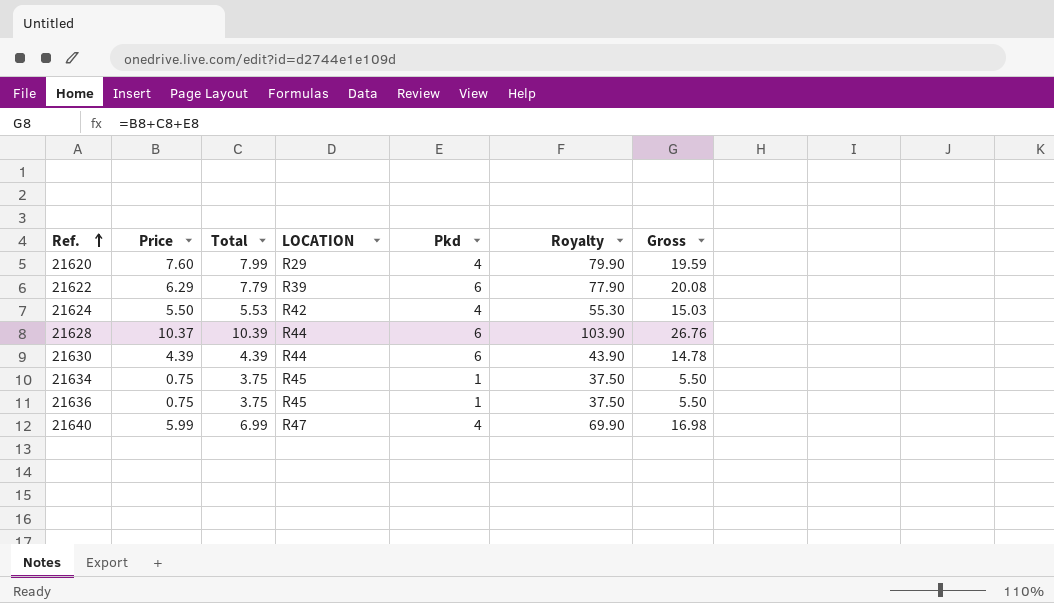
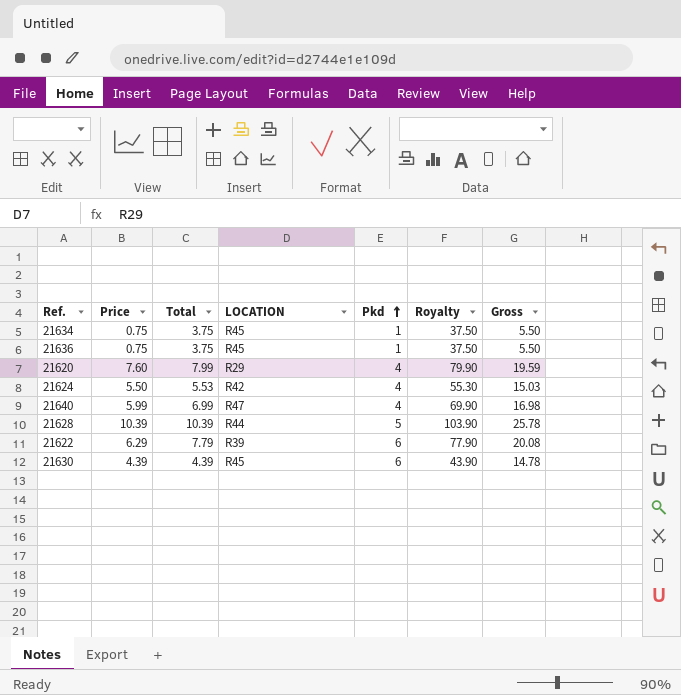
row order: Ref. ascending -> Pkd ascending
21628 | Price: 10.37 -> 10.39
21628 | Pkd: 6 -> 5
21628 | Gross: 26.76 -> 25.78
21630 | LOCATION: R44 -> R45

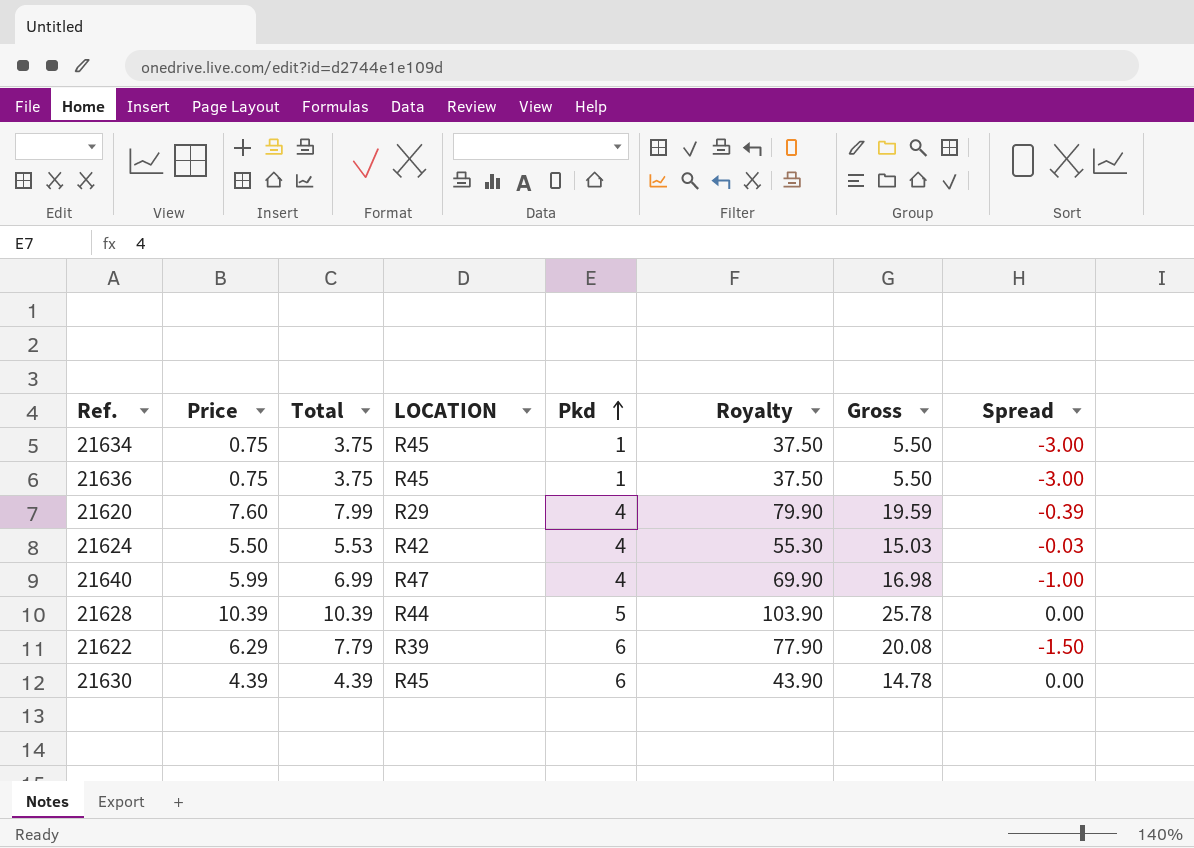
column Spread | formula: none -> [Price] - [Total]

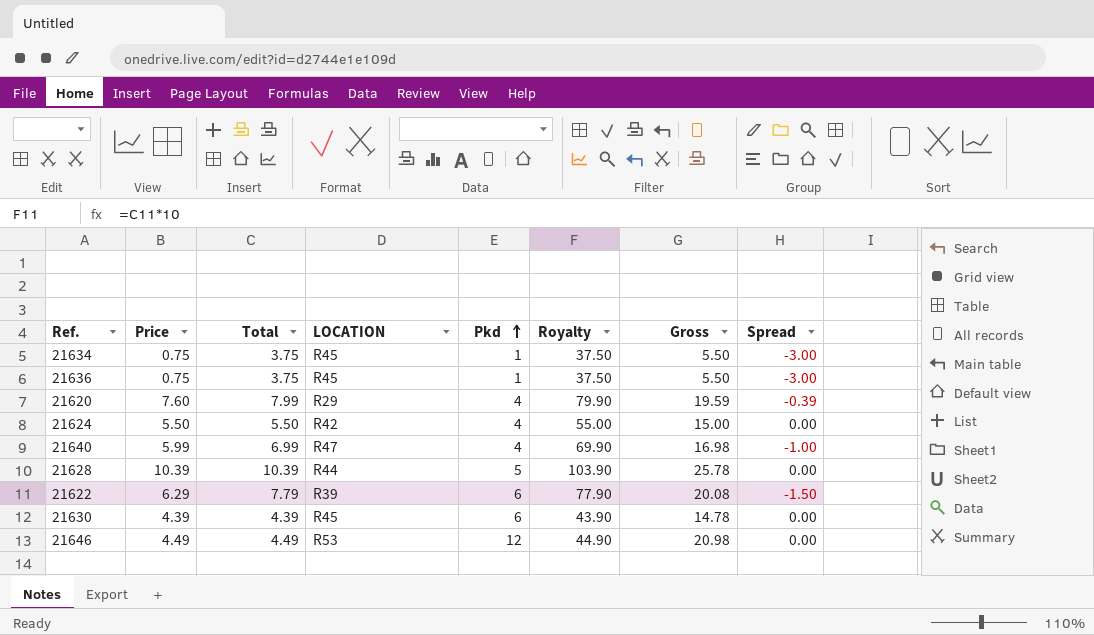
21624 | Total: 5.53 -> 5.50
21624 | Royalty: 55.30 -> 55.00
21624 | Gross: 15.03 -> 15.00
21624 | Spread: -0.03 -> 0.00
row 21646: none -> 4.49 | 4.49 | R53 | 12 | 44.90 | 20.98 | 0.00

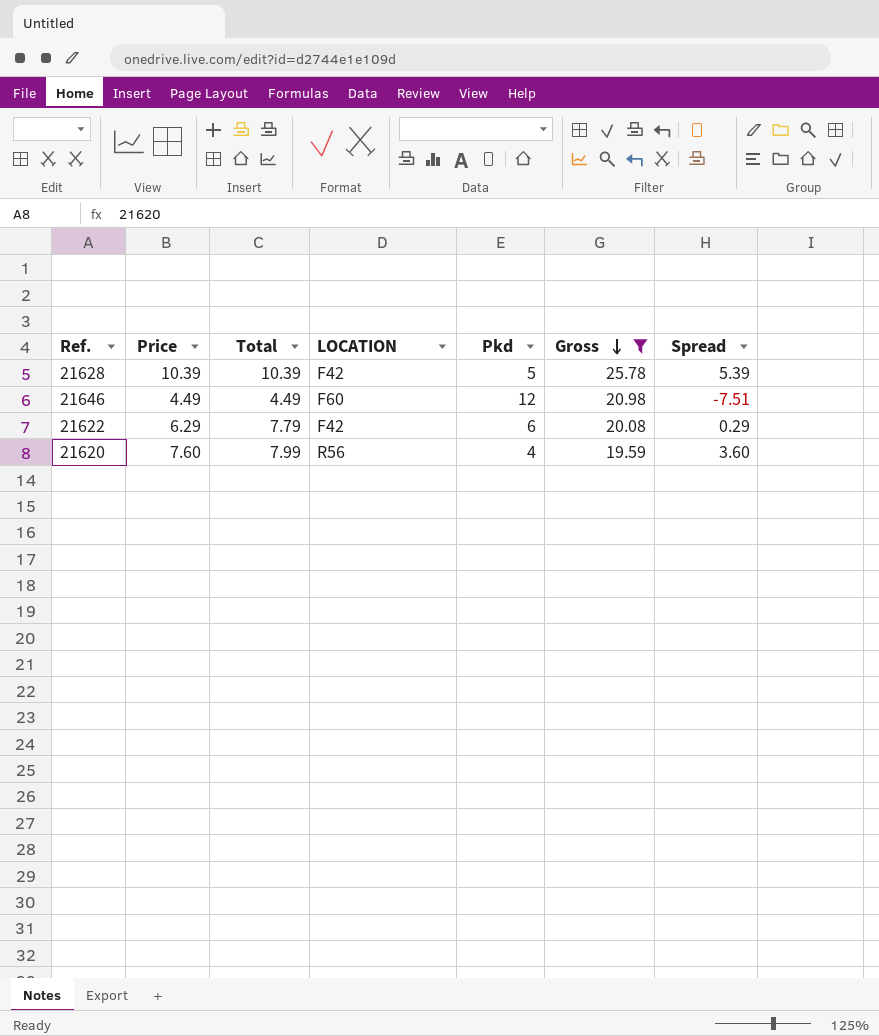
filter: none -> Gross >= 19.59
row order: Pkd ascending -> Gross descending
column Royalty | formula: [Total] * 10 -> none
column Spread | formula: [Price] - [Total] -> [Price] - [Pkd]
21628 | LOCATION: R44 -> F42
21646 | LOCATION: R53 -> F60
21622 | LOCATION: R39 -> F42
21620 | LOCATION: R29 -> R56

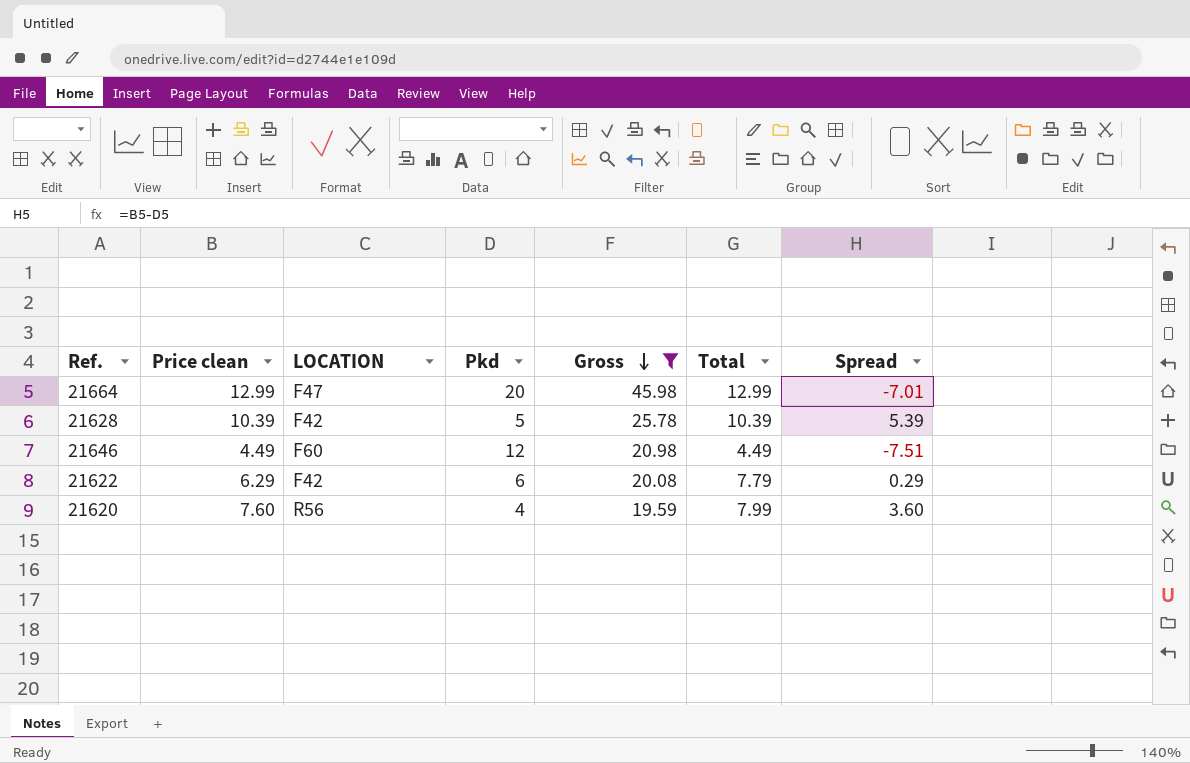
column name: Price -> Price clean
column Total | position: 3 -> 6
row 21664: none -> 12.99 | F47 | 20 | 45.98 | 12.99 | -7.01

